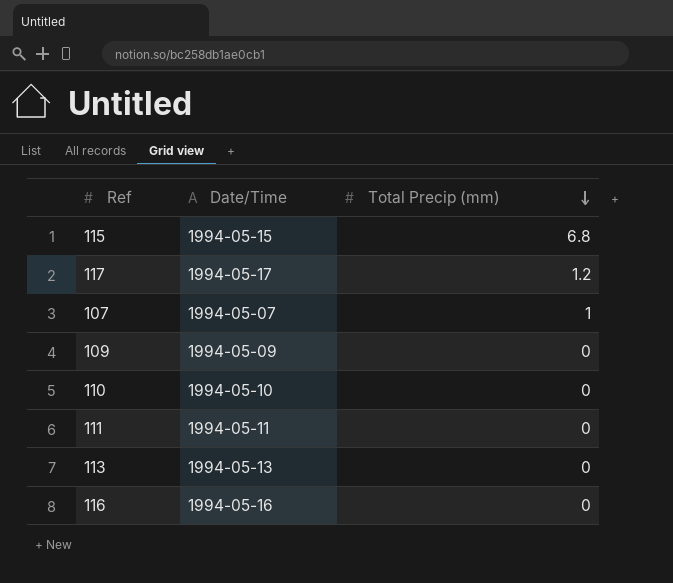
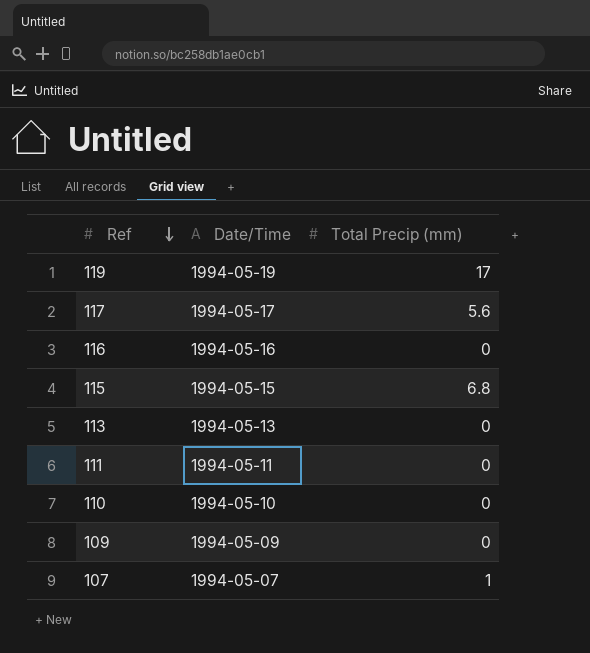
row order: Total Precip (mm) descending -> Ref descending
row 119: none -> 1994-05-19 | 17
117 | Total Precip (mm): 1.2 -> 5.6

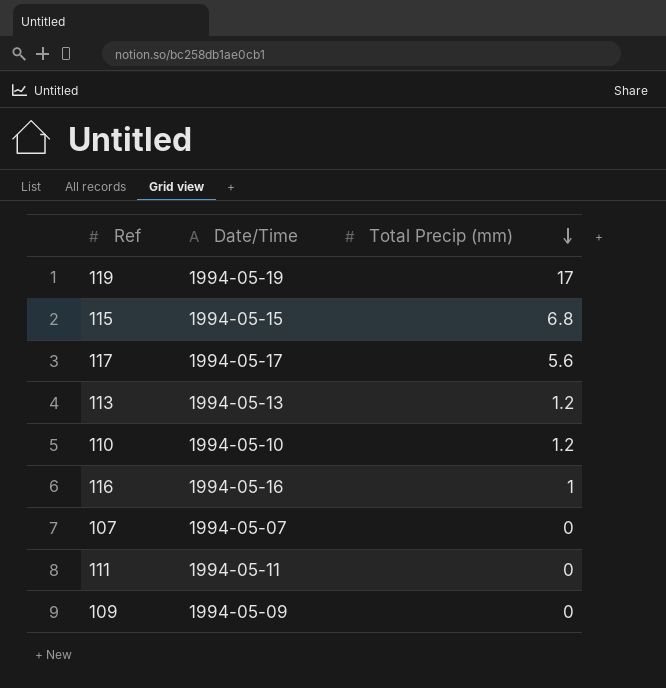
row order: Ref descending -> Total Precip (mm) descending
113 | Total Precip (mm): 0 -> 1.2
110 | Total Precip (mm): 0 -> 1.2
116 | Total Precip (mm): 0 -> 1
107 | Total Precip (mm): 1 -> 0

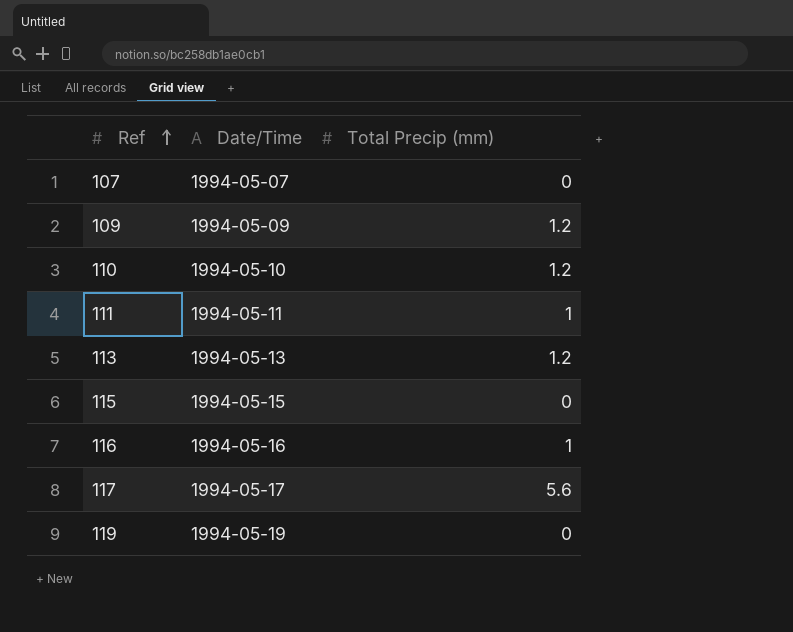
row order: Total Precip (mm) descending -> Ref ascending
109 | Total Precip (mm): 0 -> 1.2
111 | Total Precip (mm): 0 -> 1
115 | Total Precip (mm): 6.8 -> 0
119 | Total Precip (mm): 17 -> 0

